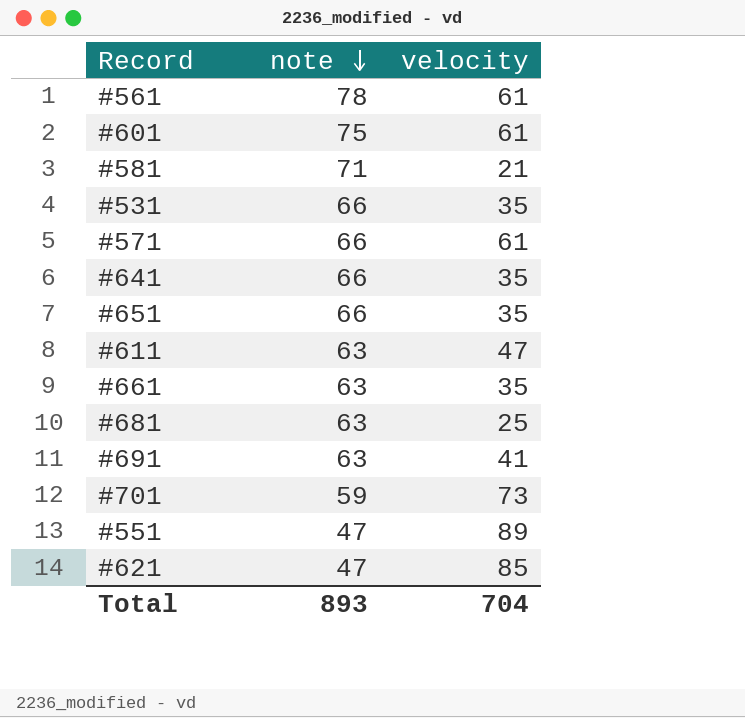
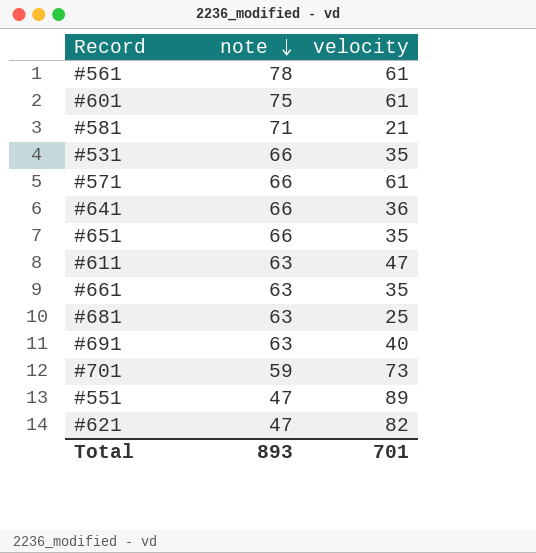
#641 | velocity: 35 -> 36
#691 | velocity: 41 -> 40
#621 | velocity: 85 -> 82
Total | velocity: 704 -> 701

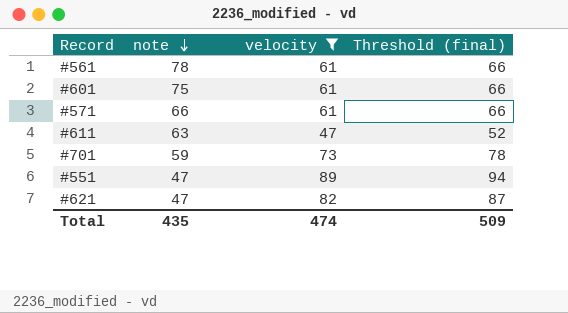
filter: none -> velocity >= 47
column Threshold (final) | formula: none -> [velocity] + 5
Total | note: 893 -> 435
Total | velocity: 701 -> 474

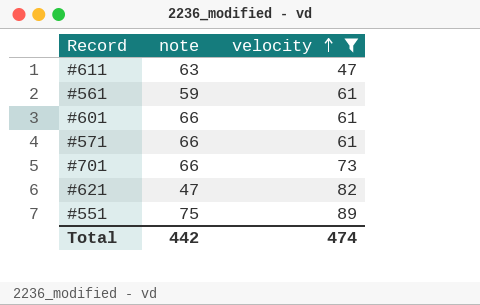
row order: note descending -> velocity ascending
column Threshold (final) | formula: [velocity] + 5 -> none
#561 | note: 78 -> 59
#601 | note: 75 -> 66
#701 | note: 59 -> 66
#551 | note: 47 -> 75
Total | note: 435 -> 442

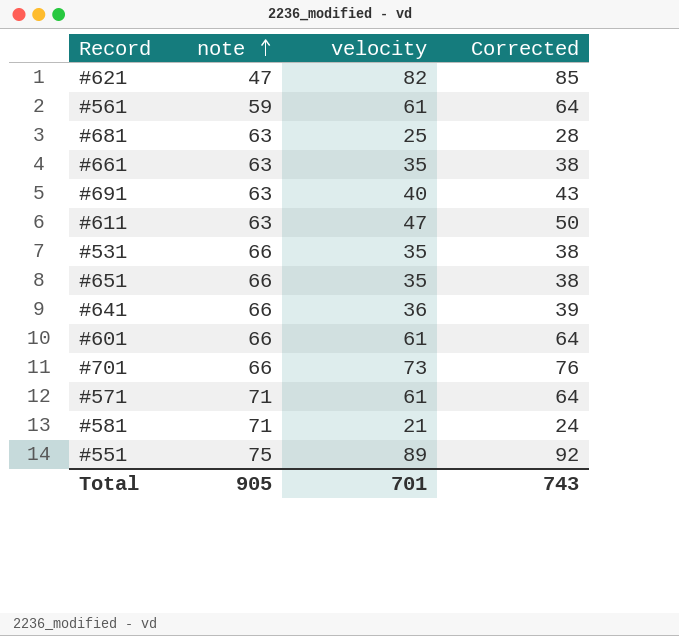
filter: velocity >= 47 -> none
row order: velocity ascending -> note ascending
column Corrected | formula: none -> [velocity] + 3
#571 | note: 66 -> 71
Total | note: 442 -> 905
Total | velocity: 474 -> 701

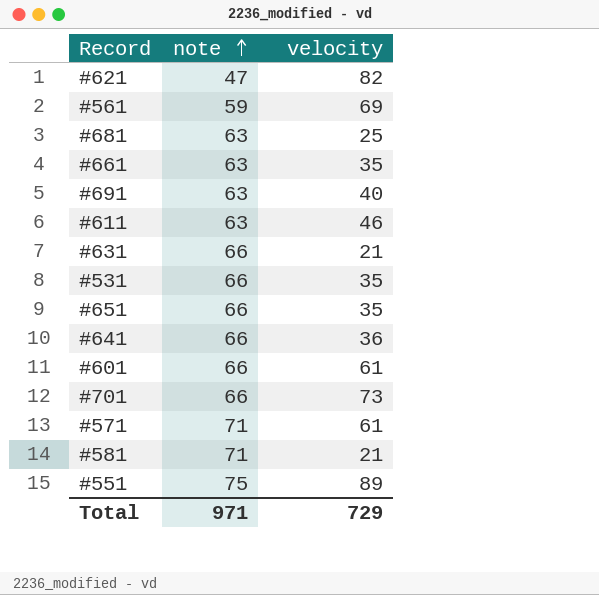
column Corrected | formula: [velocity] + 3 -> none
#561 | velocity: 61 -> 69
#611 | velocity: 47 -> 46
row #631: none -> 66 | 21
Total | note: 905 -> 971
Total | velocity: 701 -> 729

